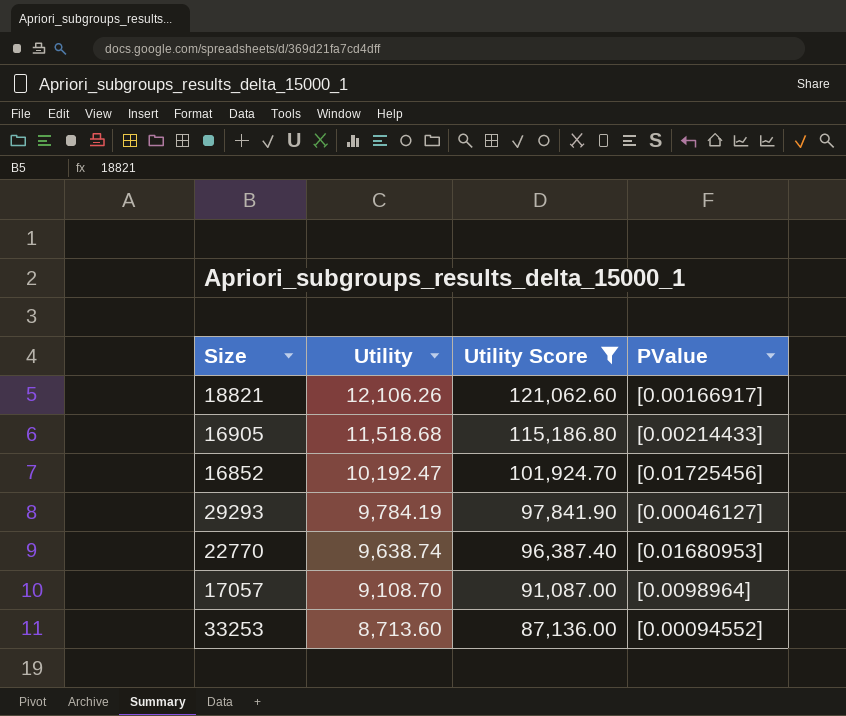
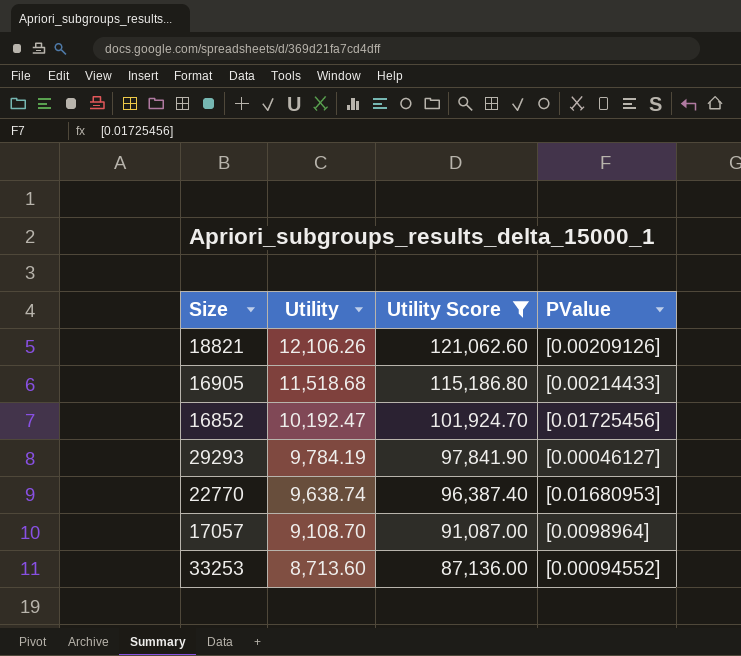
18821 | PValue: [0.00166917] -> [0.00209126]

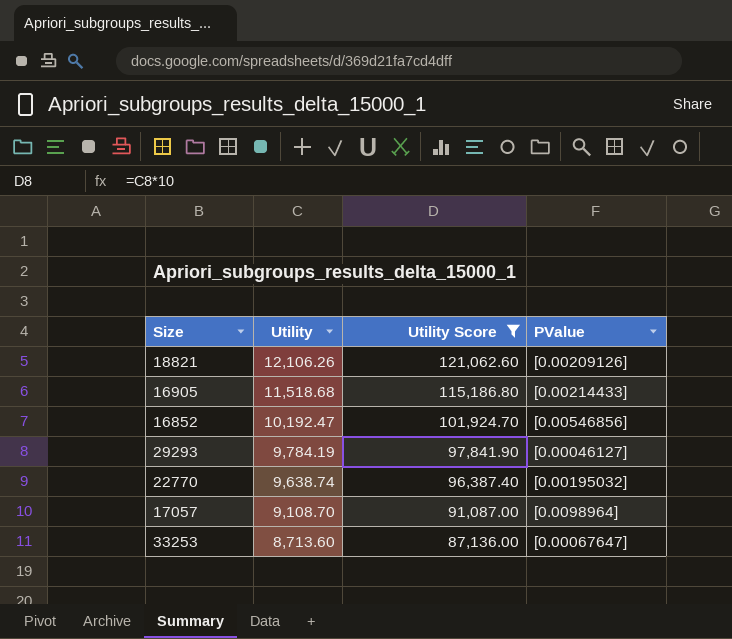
16852 | PValue: [0.01725456] -> [0.00546856]
22770 | PValue: [0.01680953] -> [0.00195032]
33253 | PValue: [0.00094552] -> [0.00067647]

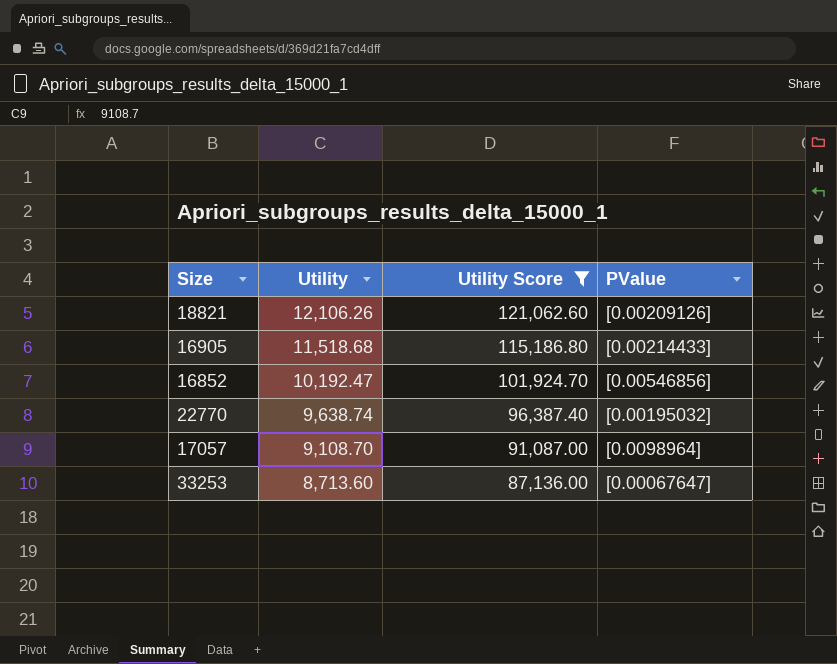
row 29293: 9,784.19 | 97,841.90 | [0.00046127] -> none

